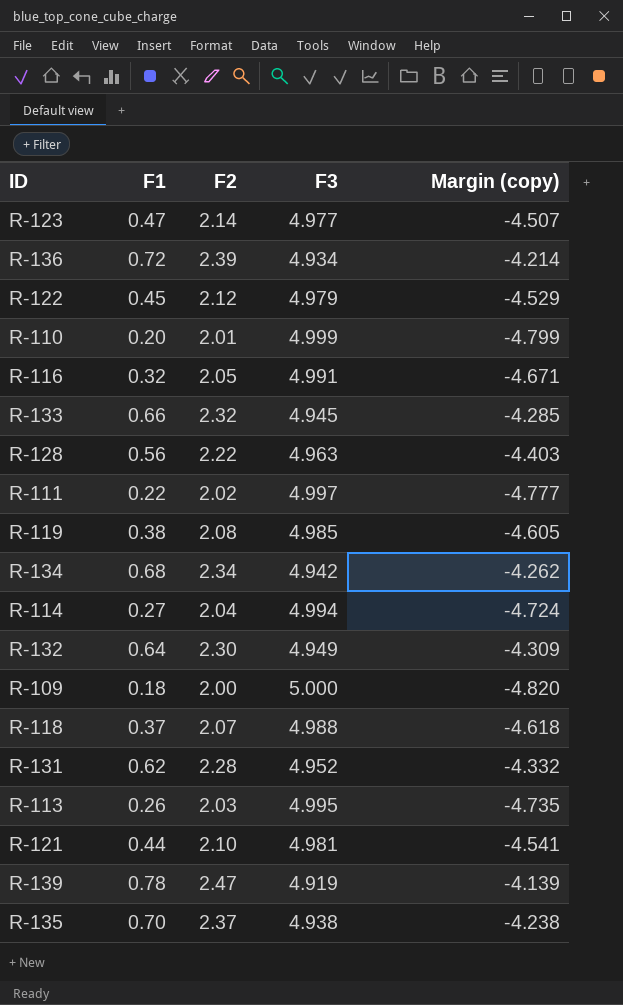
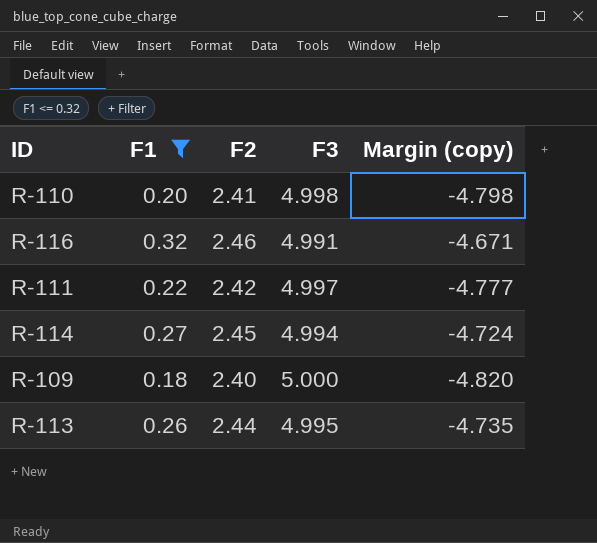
filter: none -> F1 <= 0.32
R-110 | F2: 2.01 -> 2.41
R-110 | F3: 4.999 -> 4.998
R-110 | Margin (copy): -4.799 -> -4.798
R-116 | F2: 2.05 -> 2.46
R-111 | F2: 2.02 -> 2.42
R-114 | F2: 2.04 -> 2.45
R-109 | F2: 2.00 -> 2.40
R-113 | F2: 2.03 -> 2.44

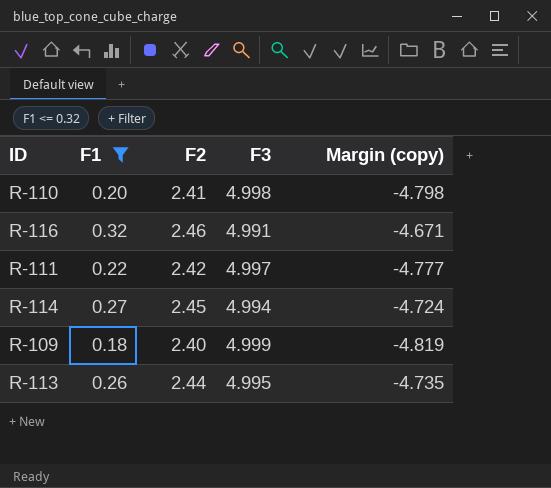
R-109 | F3: 5.000 -> 4.999
R-109 | Margin (copy): -4.820 -> -4.819

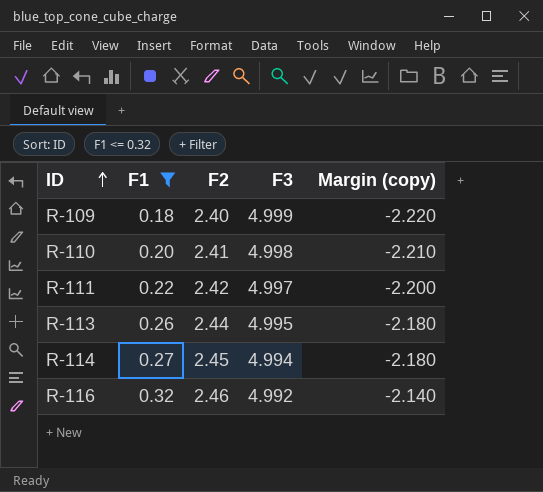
row order: none -> ID ascending
column Margin (copy) | formula: [F1] - [F3] -> [F1] - [F2]
R-116 | F3: 4.991 -> 4.992

